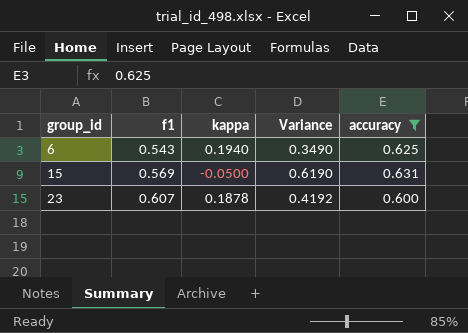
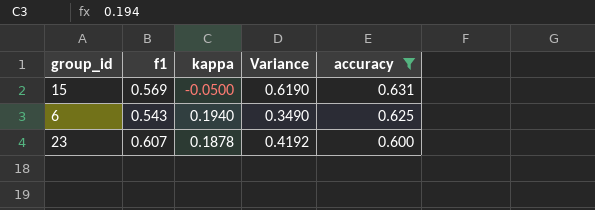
row order: group_id ascending -> accuracy descending

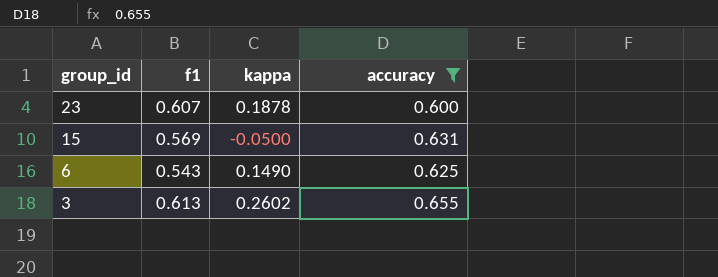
row order: accuracy descending -> group_id descending
column Variance | formula: [f1] - [kappa] -> none
6 | kappa: 0.1940 -> 0.1490
row 3: none -> 0.613 | 0.2602 | 0.655

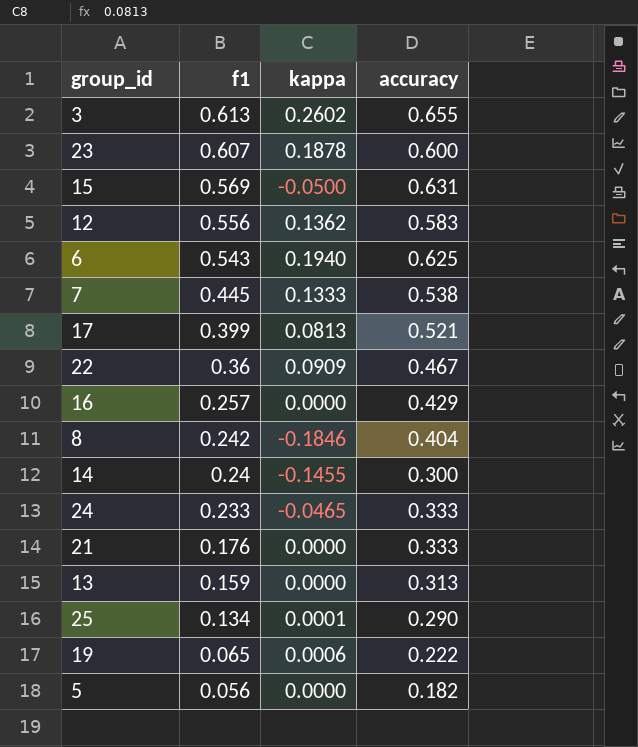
filter: accuracy >= 0.600 -> none
row order: group_id descending -> f1 descending
6 | kappa: 0.1490 -> 0.1940

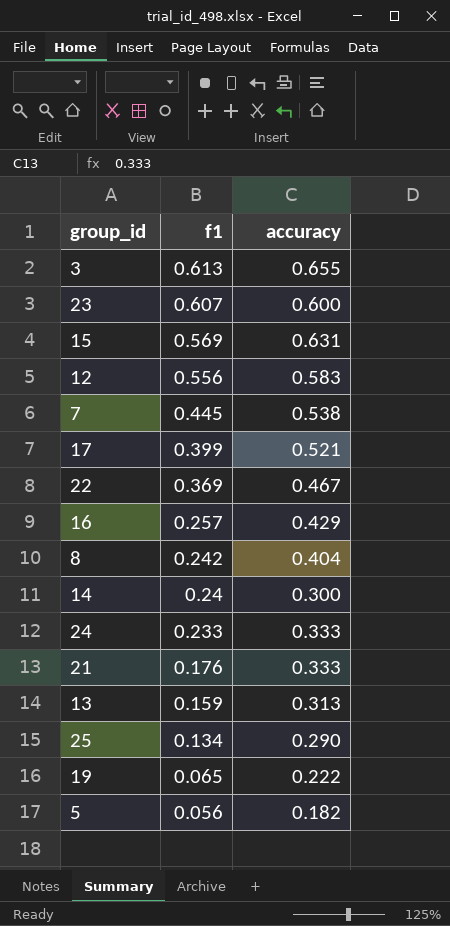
column kappa | position: 3 -> none
row 6: 0.543 | 0.1940 | 0.625 -> none
22 | f1: 0.36 -> 0.369

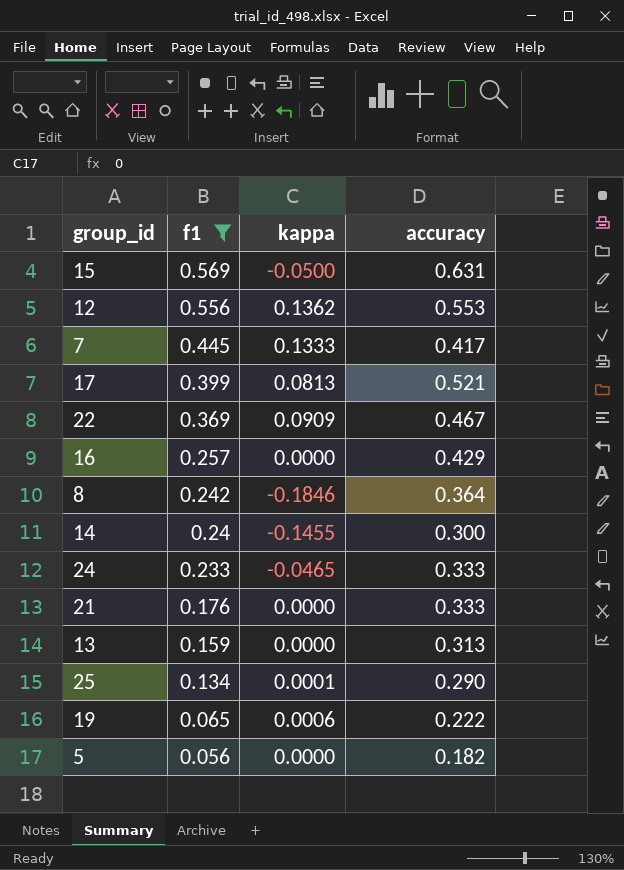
filter: none -> f1 <= 0.569
column kappa | position: none -> 3
12 | accuracy: 0.583 -> 0.553
7 | accuracy: 0.538 -> 0.417
8 | accuracy: 0.404 -> 0.364

